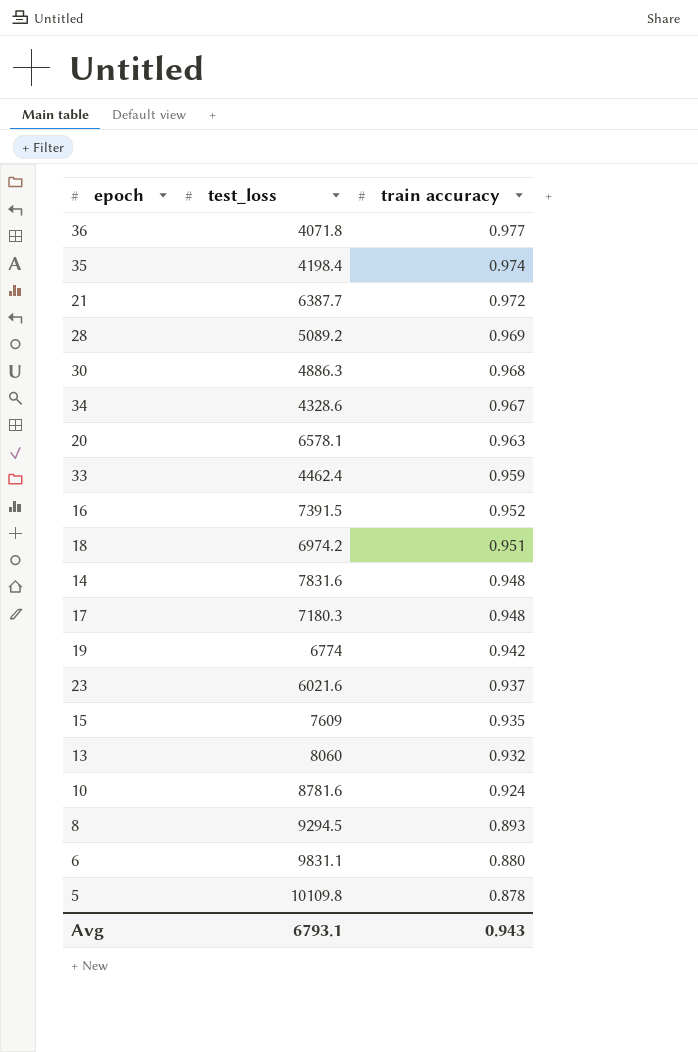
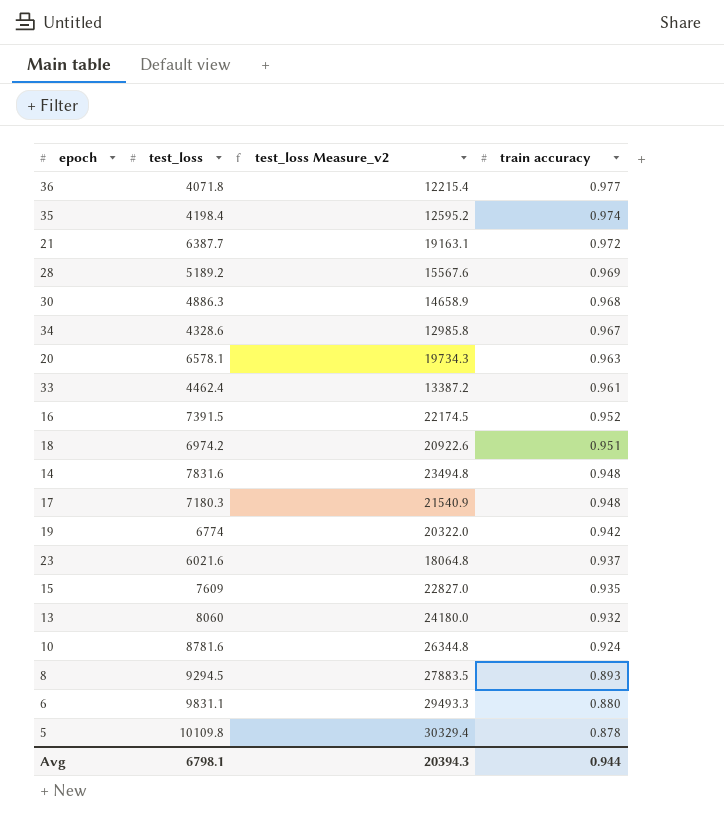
column test_loss Measure_v2 | formula: none -> [test_loss] * 3
28 | test_loss: 5089.2 -> 5189.2
33 | train accuracy: 0.959 -> 0.961
Avg | test_loss: 6793.1 -> 6798.1
Avg | train accuracy: 0.943 -> 0.944

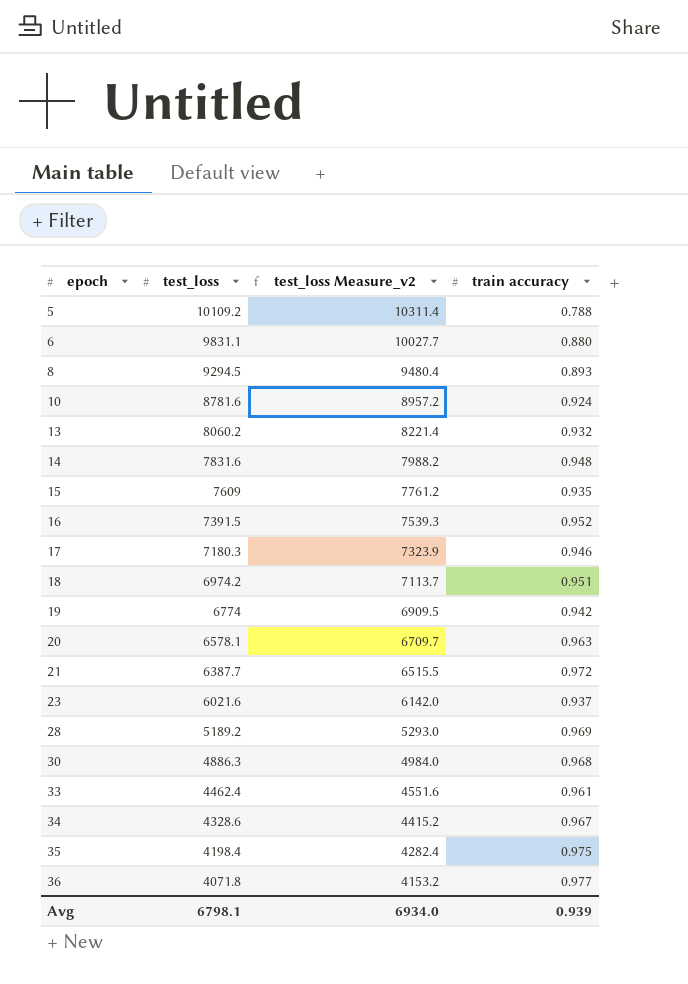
row order: train accuracy descending -> epoch ascending
column test_loss Measure_v2 | formula: [test_loss] * 3 -> [test_loss] * 1.02
5 | test_loss: 10109.8 -> 10109.2
5 | train accuracy: 0.878 -> 0.788
13 | test_loss: 8060 -> 8060.2
17 | train accuracy: 0.948 -> 0.946
35 | train accuracy: 0.974 -> 0.975
Avg | test_loss Measure_v2: 20394.3 -> 6934.0
Avg | train accuracy: 0.944 -> 0.939

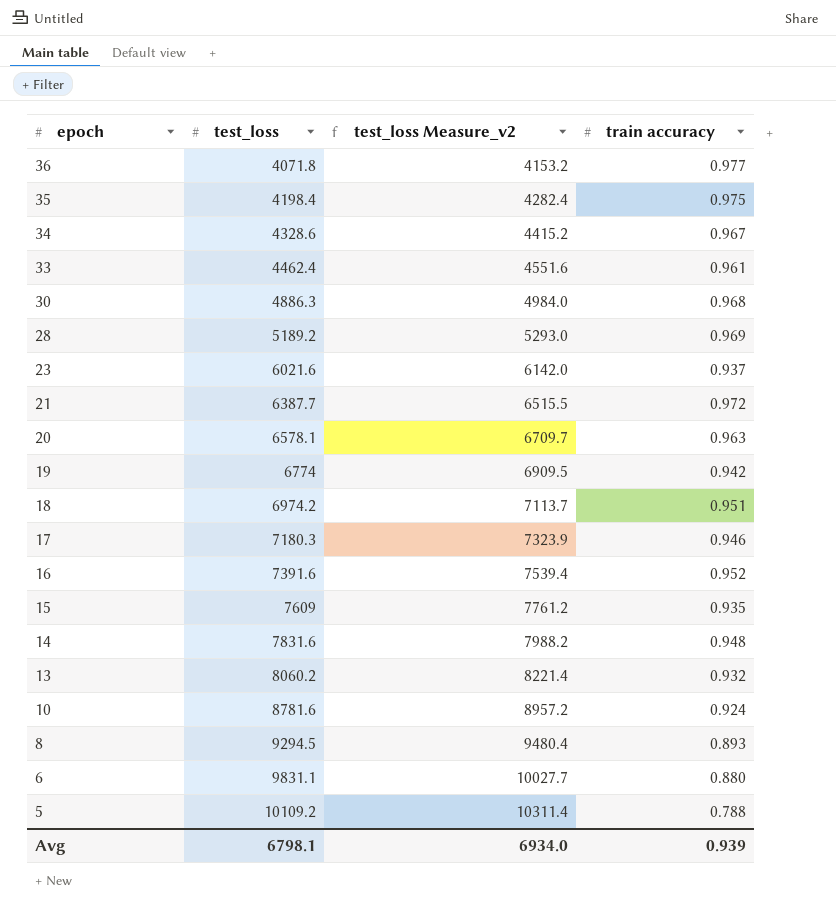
row order: epoch ascending -> epoch descending
16 | test_loss: 7391.5 -> 7391.6
16 | test_loss Measure_v2: 7539.3 -> 7539.4

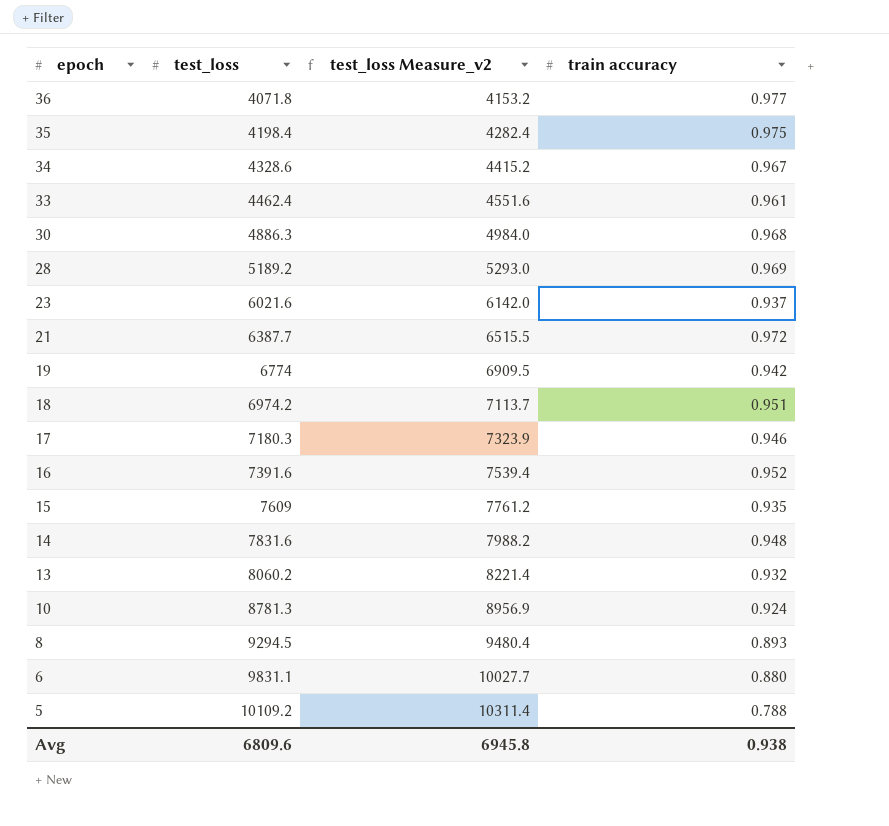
row 20: 6578.1 | 6709.7 | 0.963 -> none
10 | test_loss: 8781.6 -> 8781.3
10 | test_loss Measure_v2: 8957.2 -> 8956.9
Avg | test_loss: 6798.1 -> 6809.6
Avg | test_loss Measure_v2: 6934.0 -> 6945.8
Avg | train accuracy: 0.939 -> 0.938

